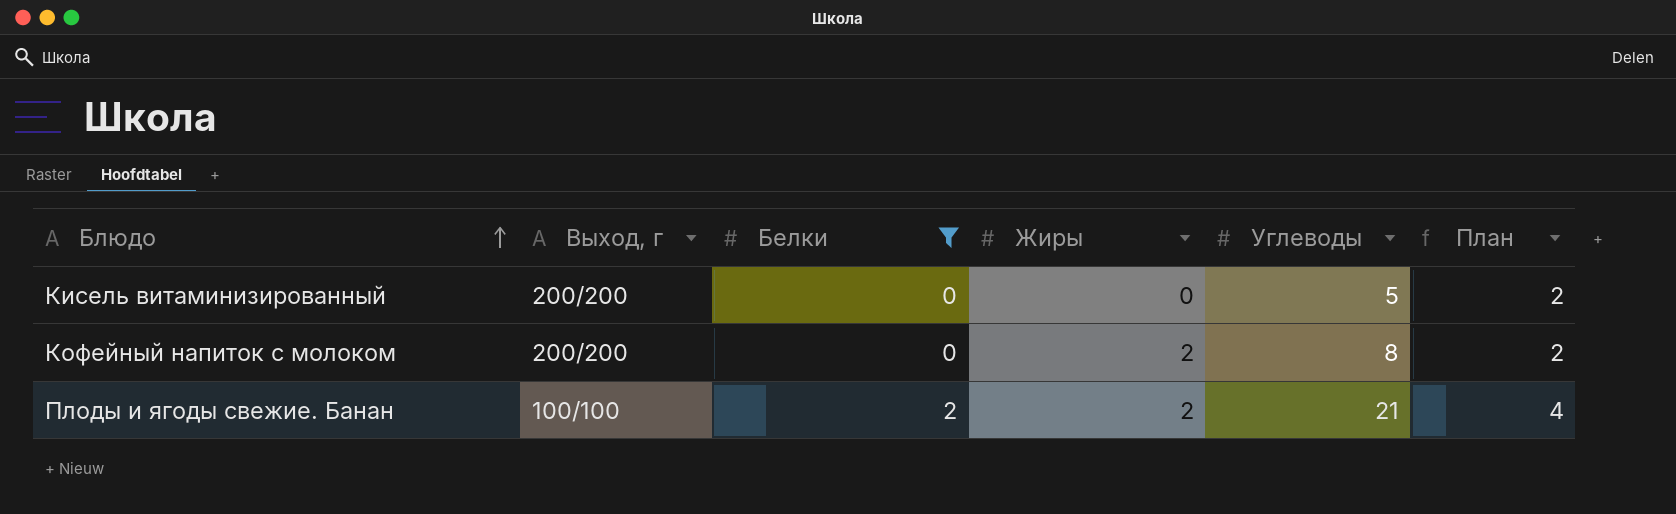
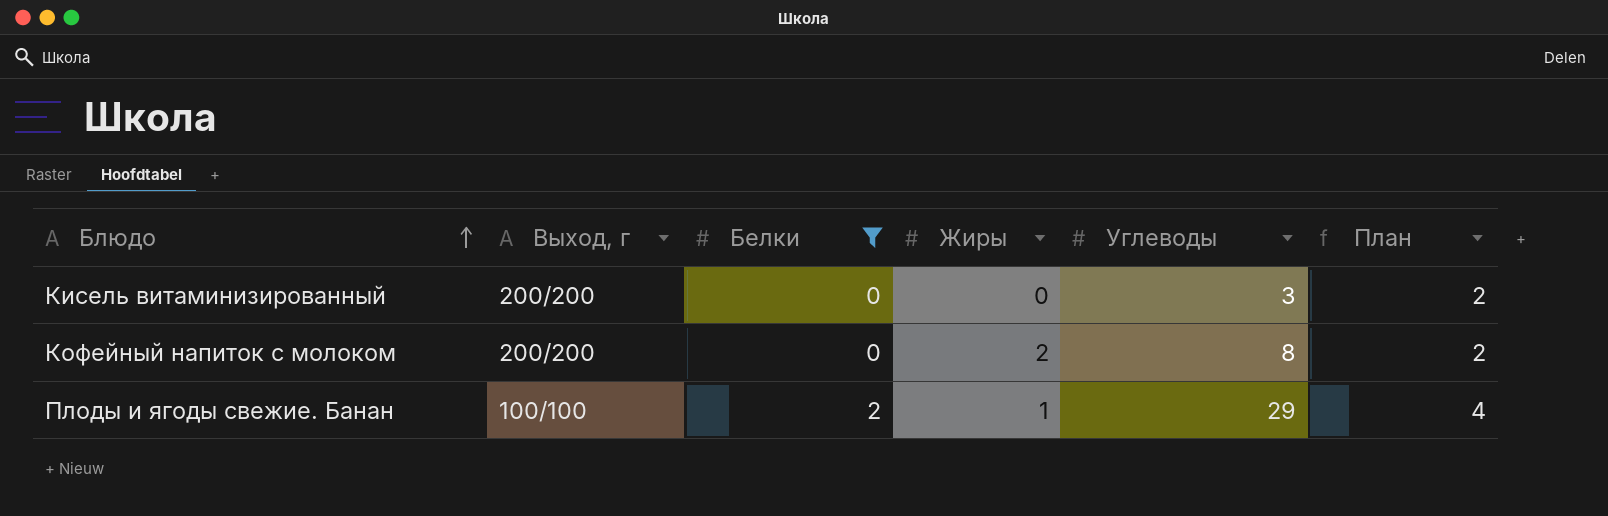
Кисель витаминизированный | Углеводы: 5 -> 3
Плоды и ягоды свежие. Банан | Жиры: 2 -> 1
Плоды и ягоды свежие. Банан | Углеводы: 21 -> 29

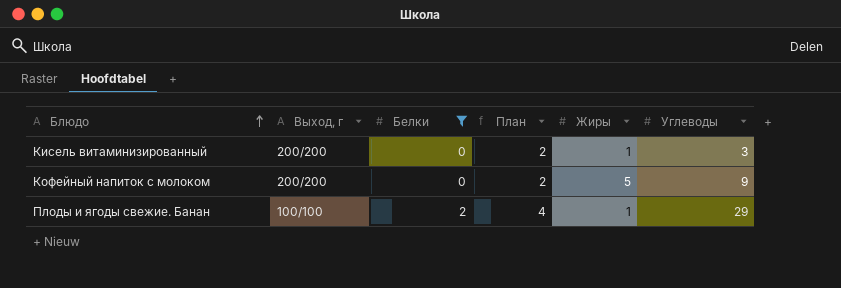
column План | position: 6 -> 4
Кисель витаминизированный | Жиры: 0 -> 1
Кофейный напиток с молоком | Жиры: 2 -> 5
Кофейный напиток с молоком | Углеводы: 8 -> 9

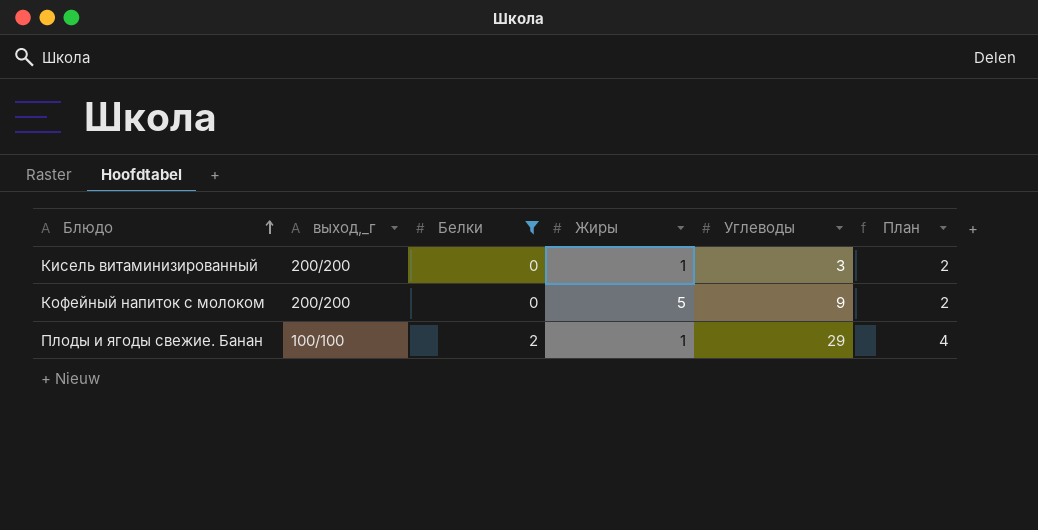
column name: Выход, г -> выход,_г
column План | position: 4 -> 6

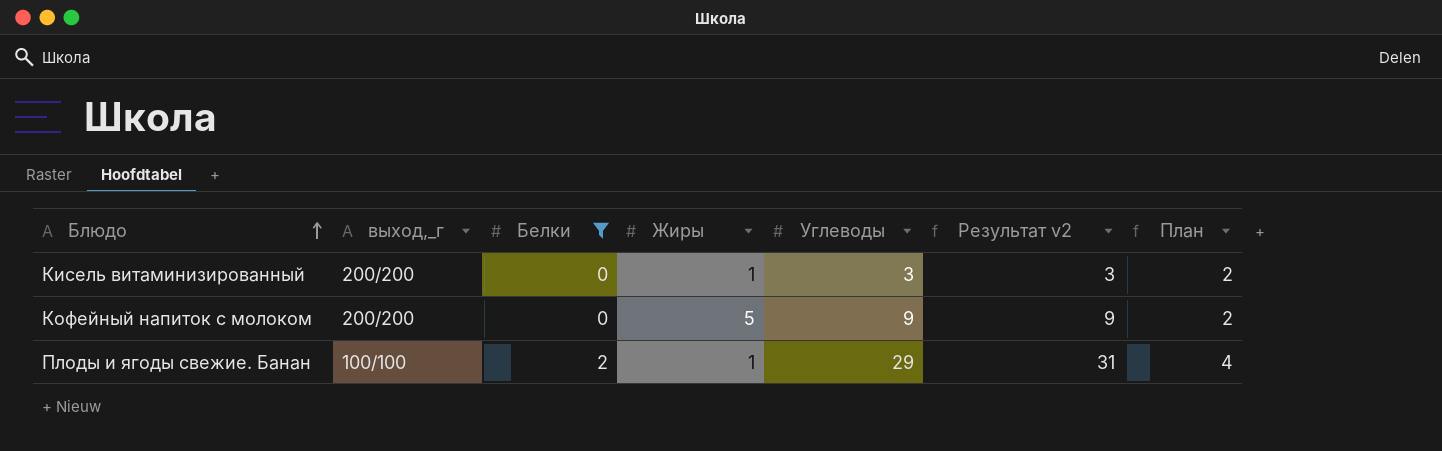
column Результат v2 | formula: none -> [Белки] + [Углеводы]

